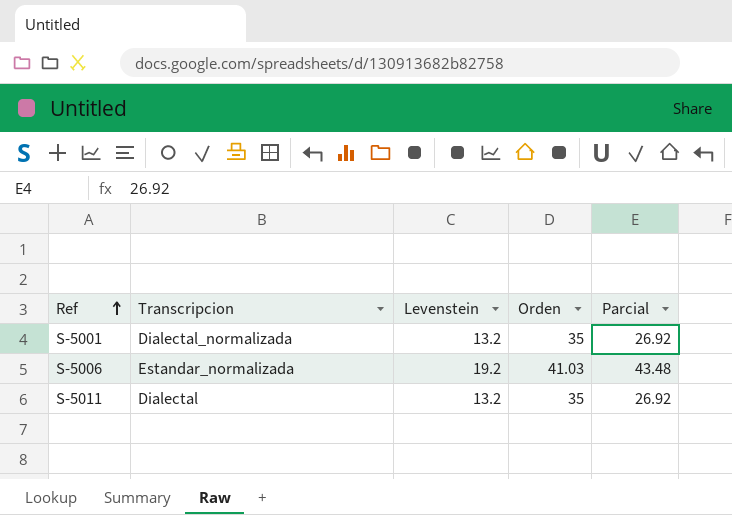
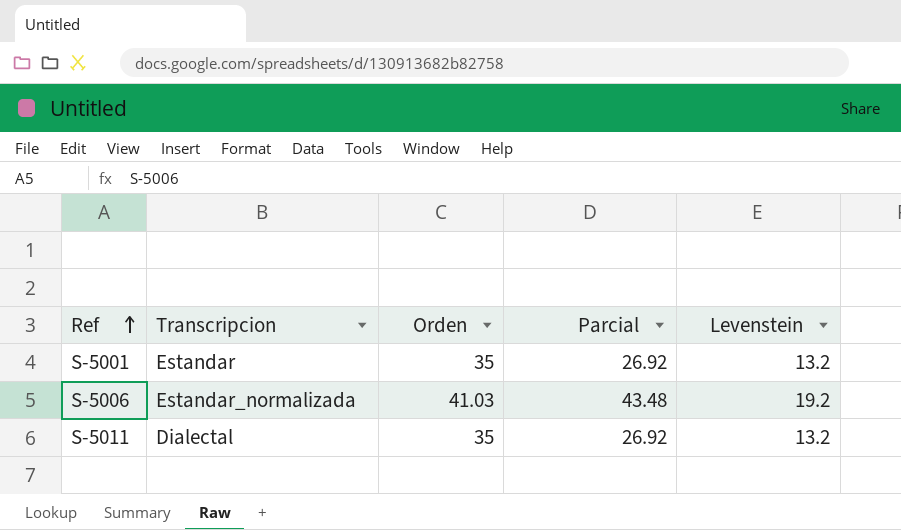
column Levenstein | position: 3 -> 5
S-5001 | Transcripcion: Dialectal_normalizada -> Estandar

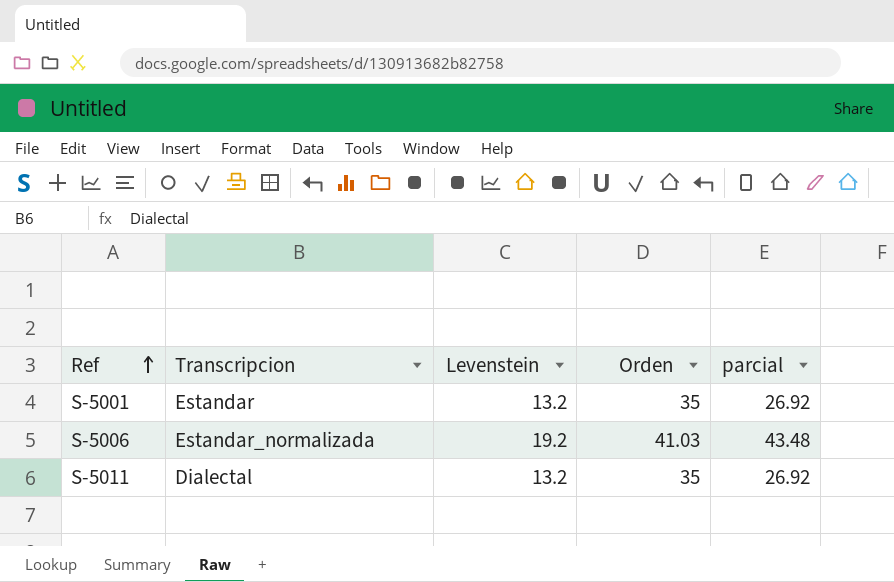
column Levenstein | position: 5 -> 3
column name: Parcial -> parcial

